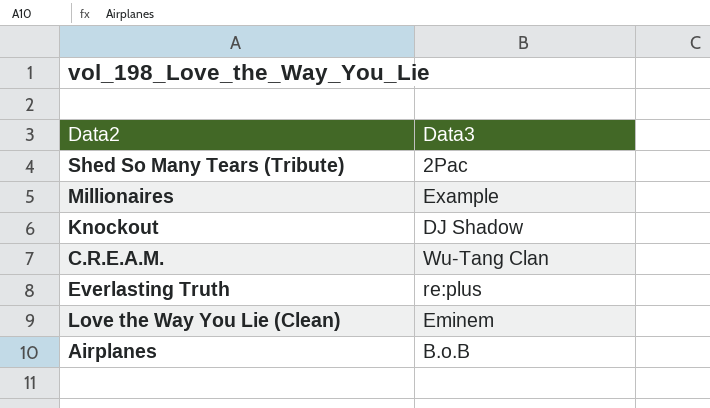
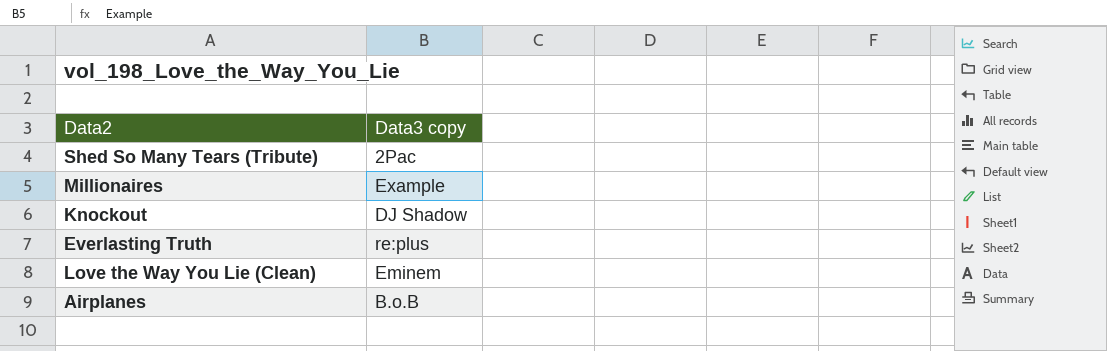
column name: Data3 -> Data3 copy
row C.R.E.A.M.: Wu-Tang Clan -> none

